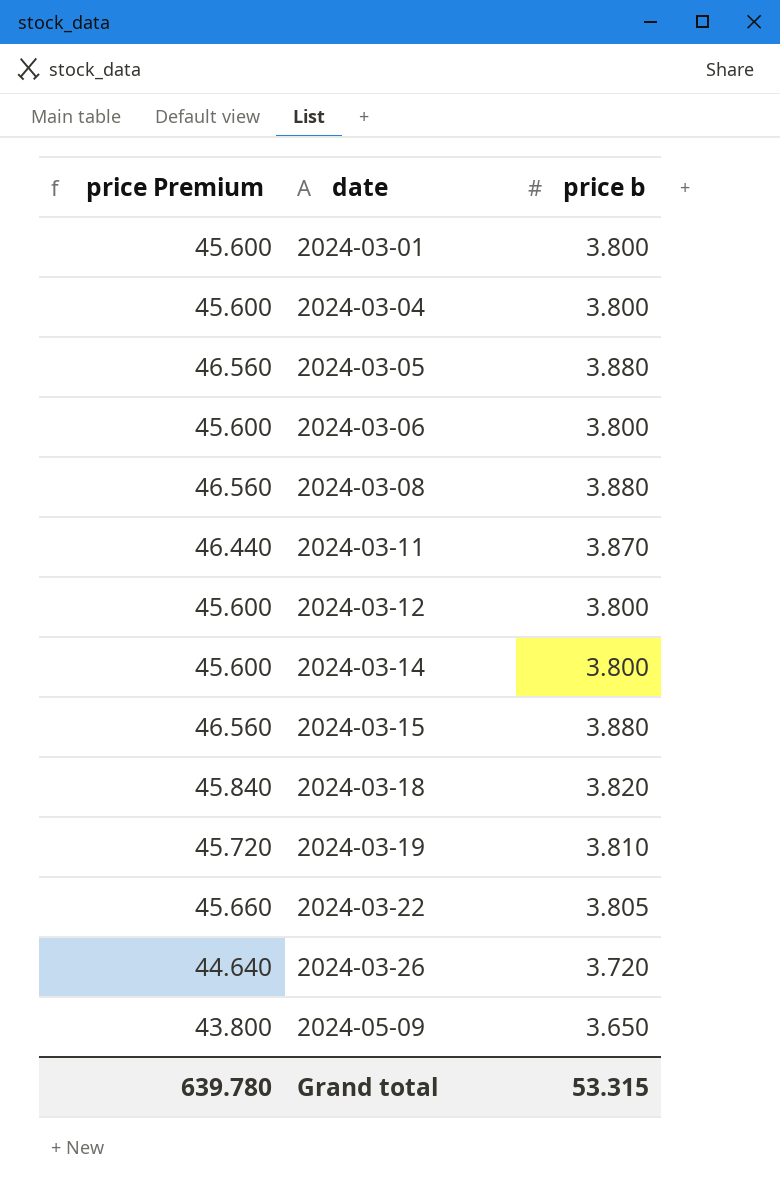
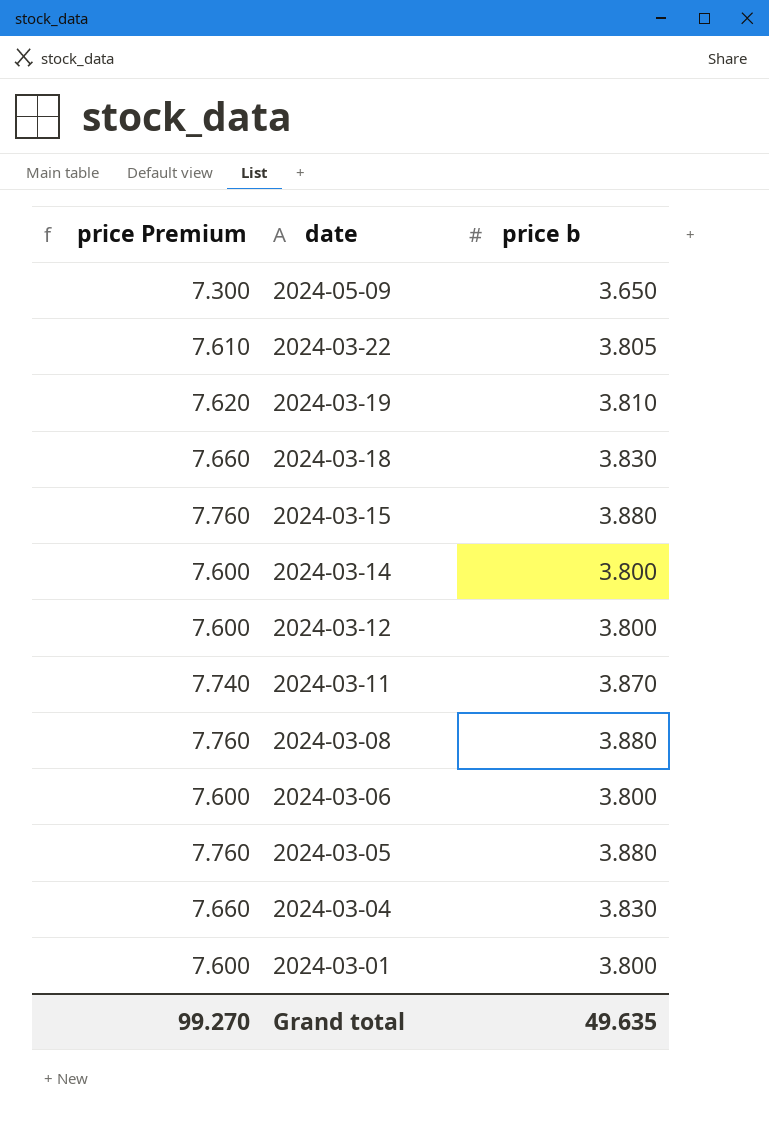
row order: date ascending -> date descending
column price Premium | formula: [price b] * 12 -> [price b] * 2
row 2024-03-26: 44.640 | 3.720 -> none
2024-03-18 | price b: 3.820 -> 3.830
2024-03-04 | price b: 3.800 -> 3.830
Grand total | price Premium: 639.780 -> 99.270
Grand total | price b: 53.315 -> 49.635

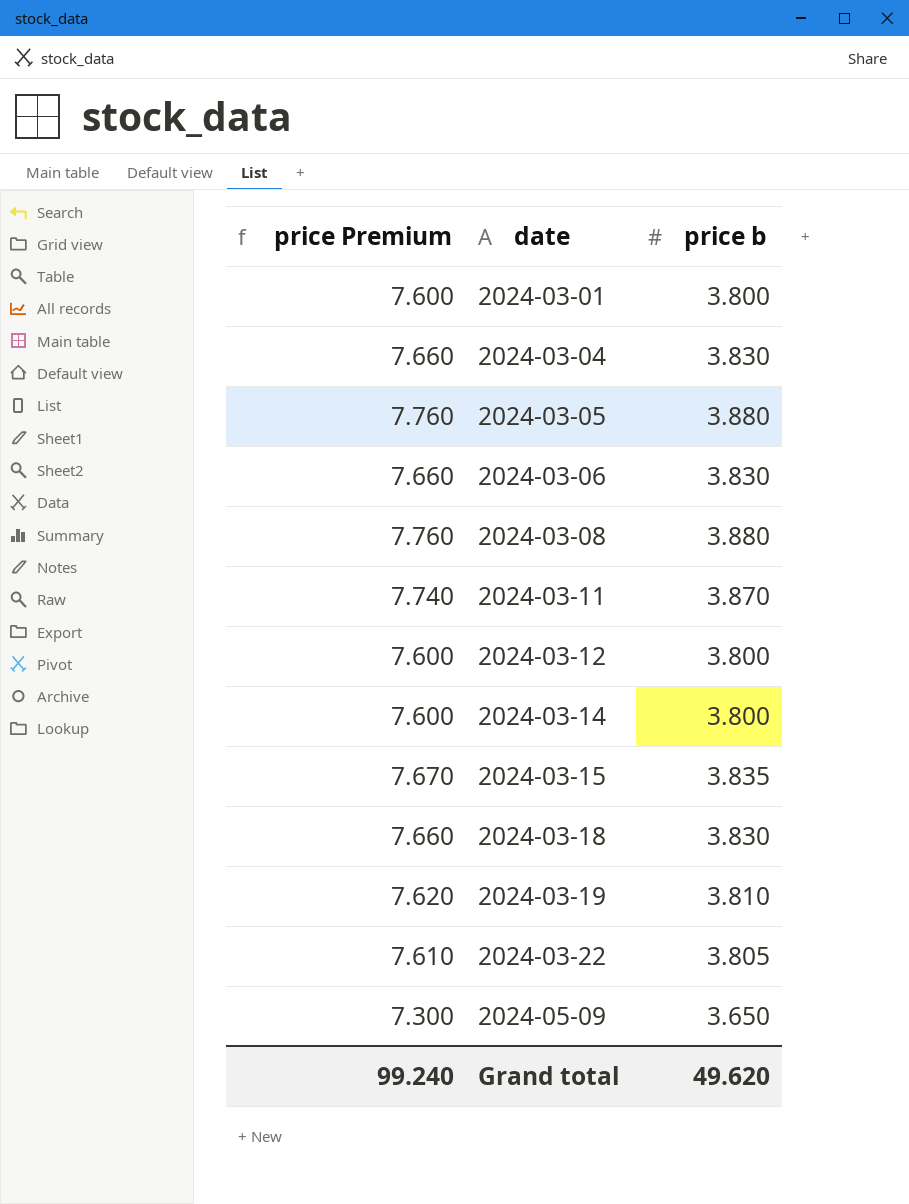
row order: date descending -> date ascending
2024-03-06 | price Premium: 7.600 -> 7.660
2024-03-06 | price b: 3.800 -> 3.830
2024-03-15 | price Premium: 7.760 -> 7.670
2024-03-15 | price b: 3.880 -> 3.835
Grand total | price Premium: 99.270 -> 99.240
Grand total | price b: 49.635 -> 49.620

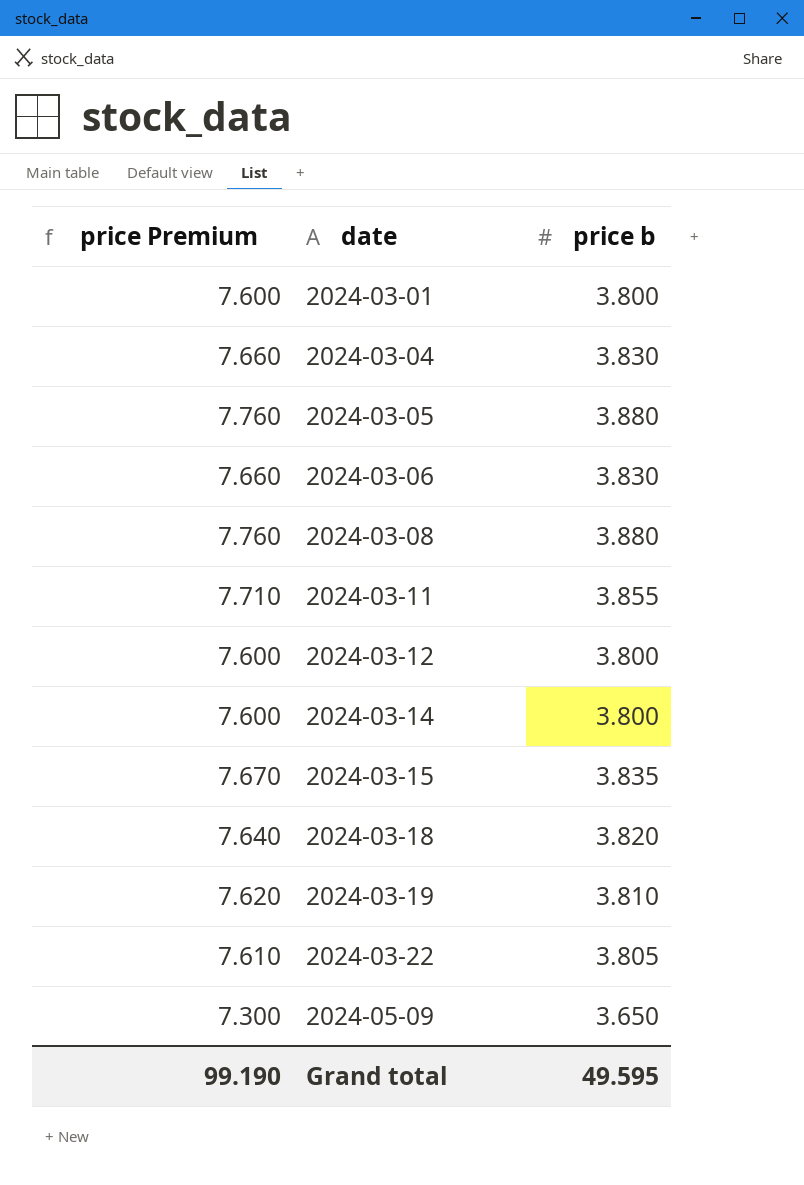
2024-03-11 | price Premium: 7.740 -> 7.710
2024-03-11 | price b: 3.870 -> 3.855
2024-03-18 | price Premium: 7.660 -> 7.640
2024-03-18 | price b: 3.830 -> 3.820
Grand total | price Premium: 99.240 -> 99.190
Grand total | price b: 49.620 -> 49.595

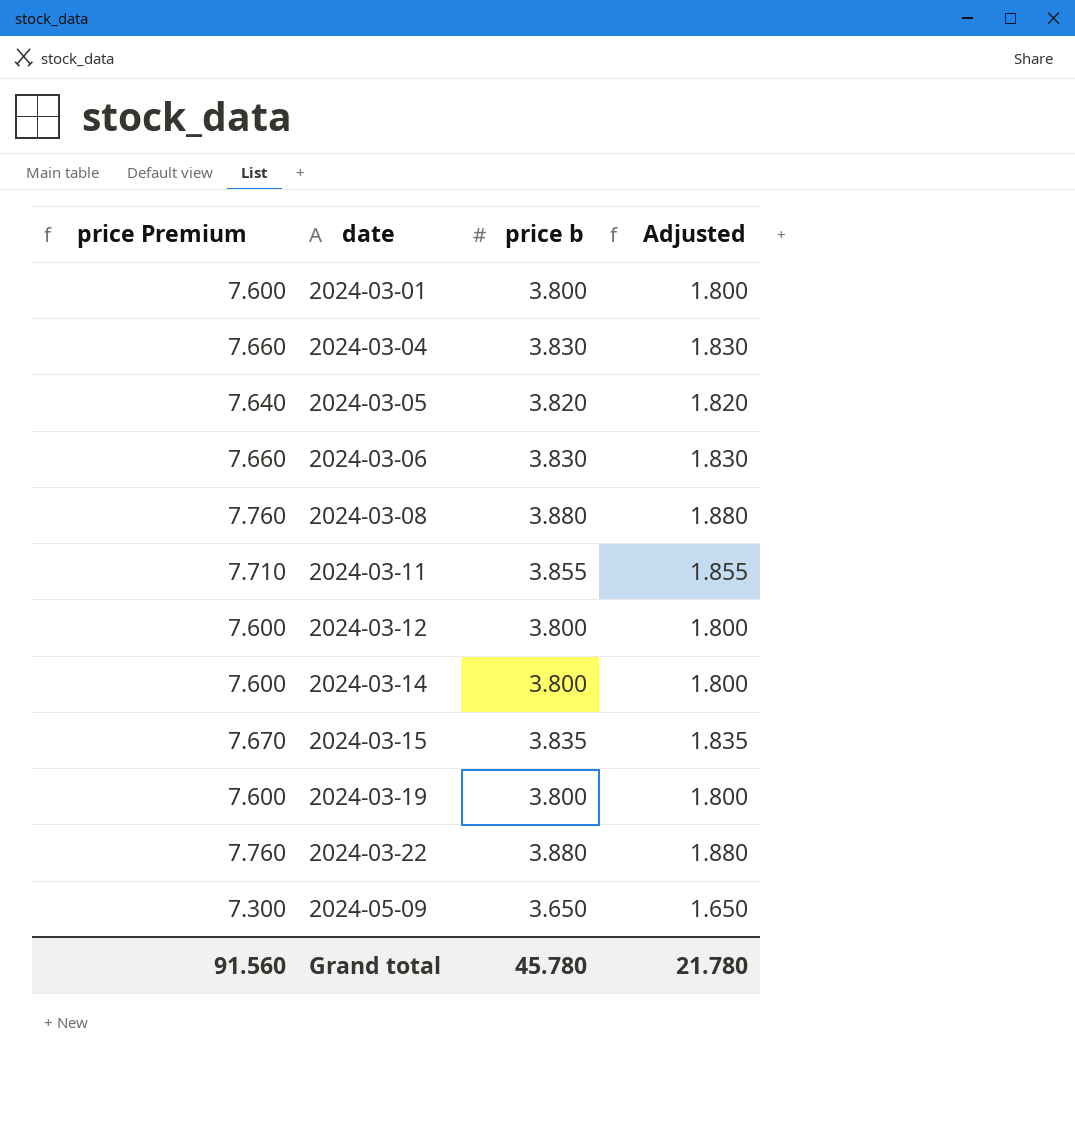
column Adjusted | formula: none -> [price b] - 2
row 2024-03-18: 7.640 | 3.820 -> none
2024-03-05 | price Premium: 7.760 -> 7.640
2024-03-05 | price b: 3.880 -> 3.820
2024-03-19 | price Premium: 7.620 -> 7.600
2024-03-19 | price b: 3.810 -> 3.800
2024-03-22 | price Premium: 7.610 -> 7.760
2024-03-22 | price b: 3.805 -> 3.880
Grand total | price Premium: 99.190 -> 91.560
Grand total | price b: 49.595 -> 45.780

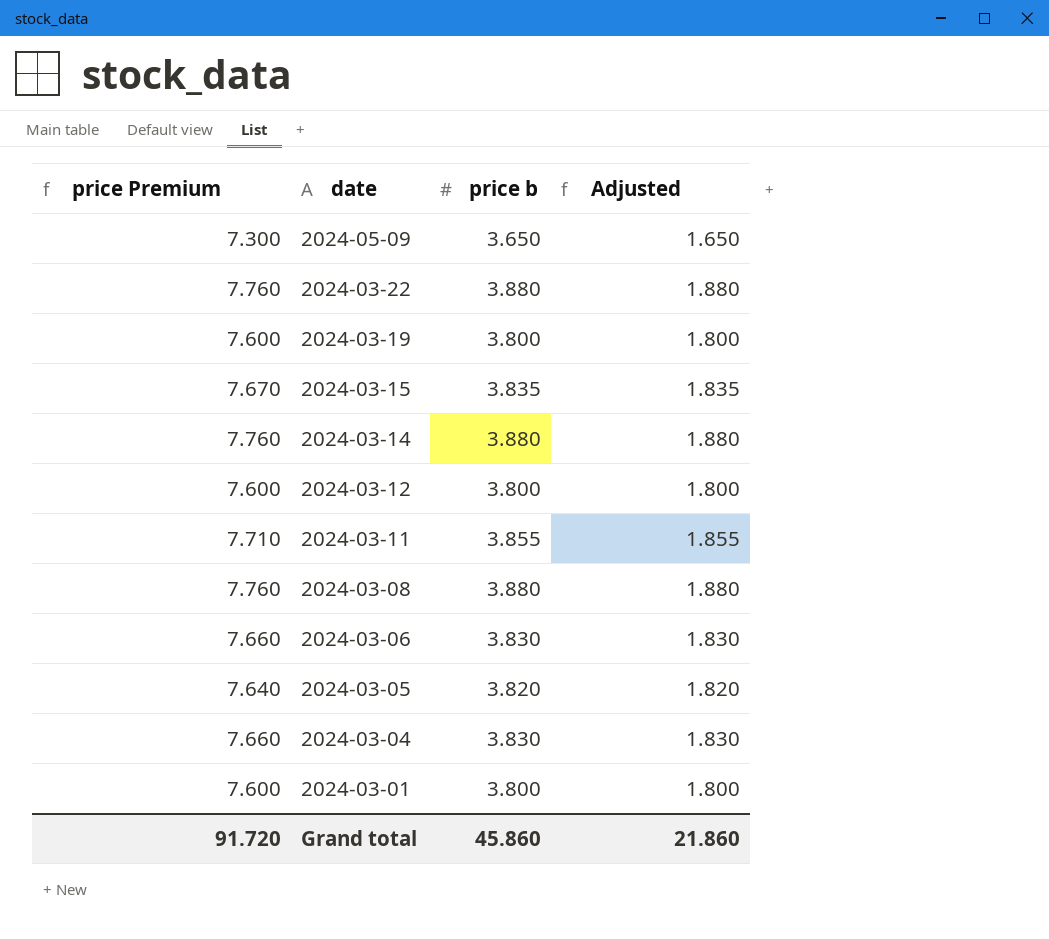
row order: date ascending -> date descending
2024-03-14 | price Premium: 7.600 -> 7.760
2024-03-14 | price b: 3.800 -> 3.880
2024-03-14 | Adjusted: 1.800 -> 1.880
Grand total | price Premium: 91.560 -> 91.720
Grand total | price b: 45.780 -> 45.860
Grand total | Adjusted: 21.780 -> 21.860

